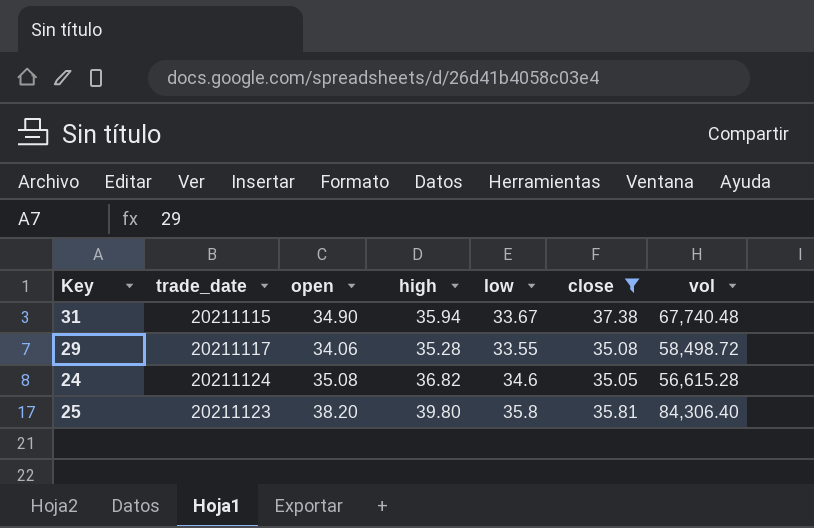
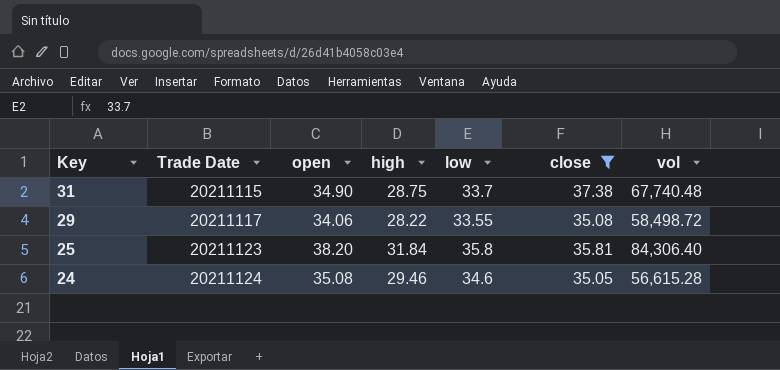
row order: none -> Key descending
column name: trade_date -> Trade Date
31 | high: 35.94 -> 28.75
31 | low: 33.67 -> 33.7
29 | high: 35.28 -> 28.22
25 | high: 39.80 -> 31.84
24 | high: 36.82 -> 29.46

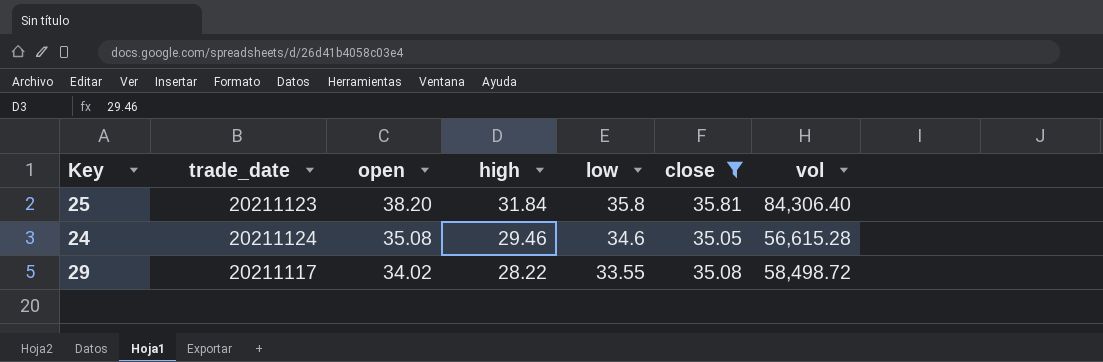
row order: Key descending -> open descending
column name: Trade Date -> trade_date
row 31: 20211115 | 34.90 | 28.75 | 33.7 | 37.38 | 67,740.48 -> none
29 | open: 34.06 -> 34.02

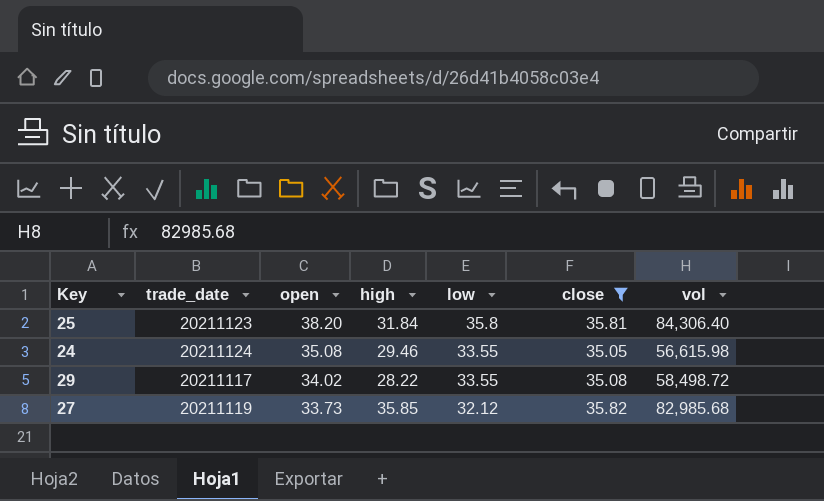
24 | low: 34.6 -> 33.55
24 | vol: 56,615.28 -> 56,615.98
row 27: none -> 20211119 | 33.73 | 35.85 | 32.12 | 35.82 | 82,985.68

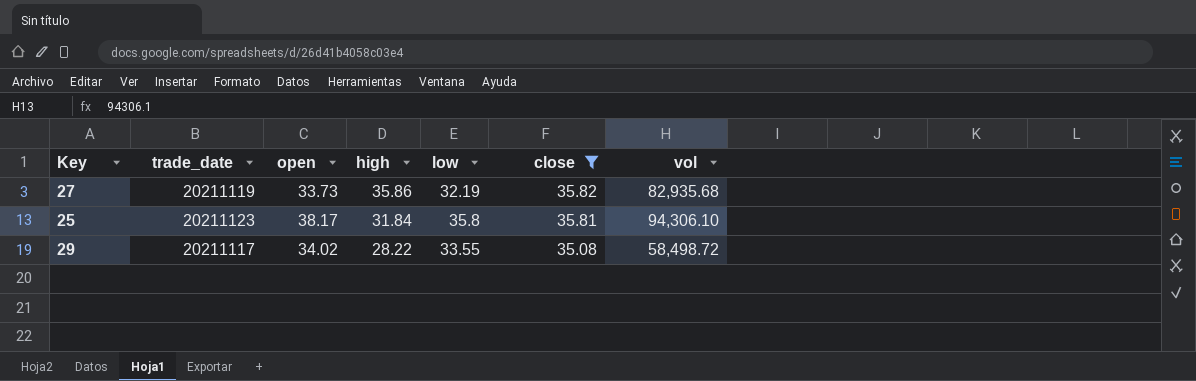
row order: open descending -> high descending
row 24: 20211124 | 35.08 | 29.46 | 33.55 | 35.05 | 56,615.98 -> none
27 | high: 35.85 -> 35.86
27 | low: 32.12 -> 32.19
27 | vol: 82,985.68 -> 82,935.68
25 | open: 38.20 -> 38.17
25 | vol: 84,306.40 -> 94,306.10

